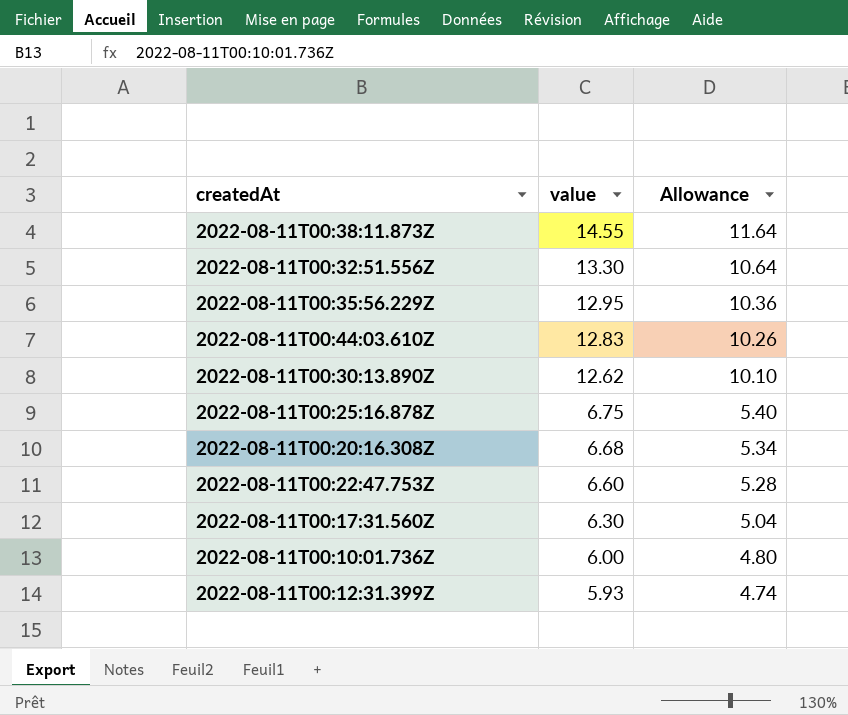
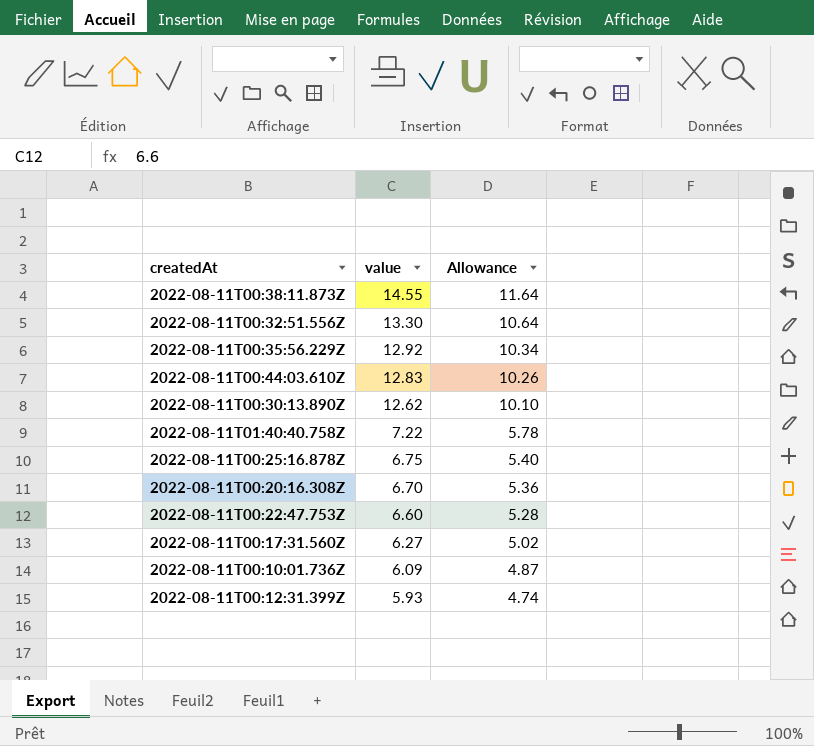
2022-08-11T00:35:56.229Z | value: 12.95 -> 12.92
2022-08-11T00:35:56.229Z | Allowance: 10.36 -> 10.34
row 2022-08-11T01:40:40.758Z: none -> 7.22 | 5.78
2022-08-11T00:20:16.308Z | value: 6.68 -> 6.70
2022-08-11T00:20:16.308Z | Allowance: 5.34 -> 5.36
2022-08-11T00:17:31.560Z | value: 6.30 -> 6.27
2022-08-11T00:17:31.560Z | Allowance: 5.04 -> 5.02
2022-08-11T00:10:01.736Z | value: 6.00 -> 6.09
2022-08-11T00:10:01.736Z | Allowance: 4.80 -> 4.87

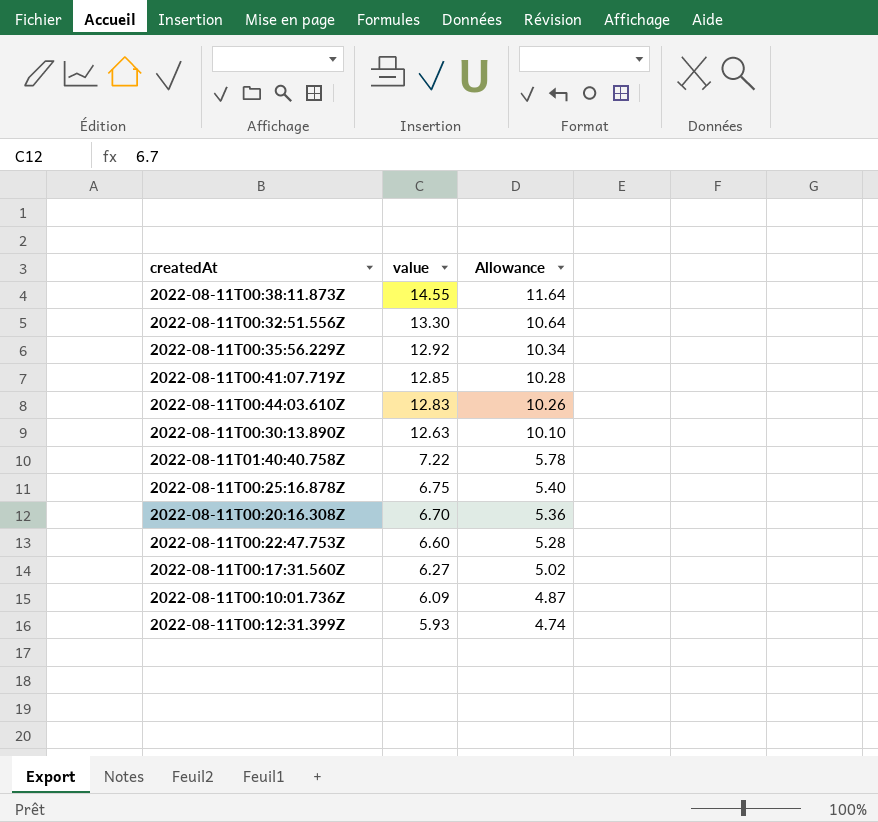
row 2022-08-11T00:41:07.719Z: none -> 12.85 | 10.28
2022-08-11T00:30:13.890Z | value: 12.62 -> 12.63

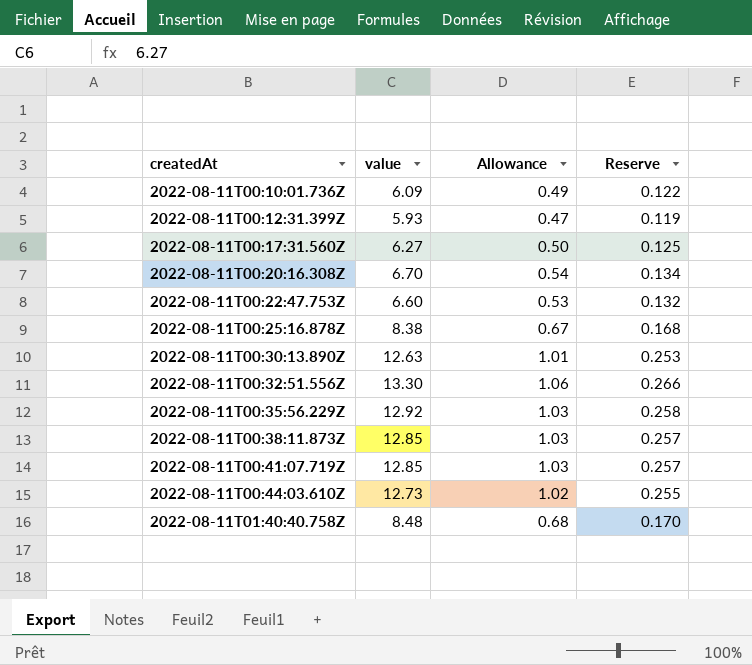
row order: value descending -> createdAt ascending
column Allowance | formula: [value] * 0.8 -> [value] * 0.08
column Reserve | formula: none -> [value] * 0.02
2022-08-11T00:25:16.878Z | value: 6.75 -> 8.38
2022-08-11T00:38:11.873Z | value: 14.55 -> 12.85
2022-08-11T00:44:03.610Z | value: 12.83 -> 12.73
2022-08-11T01:40:40.758Z | value: 7.22 -> 8.48

